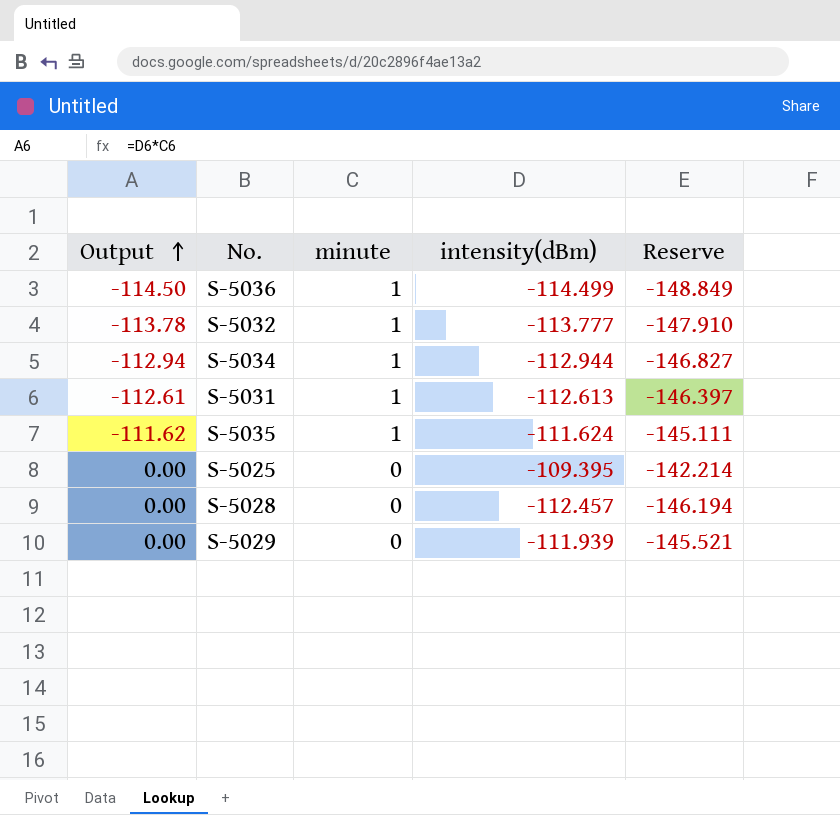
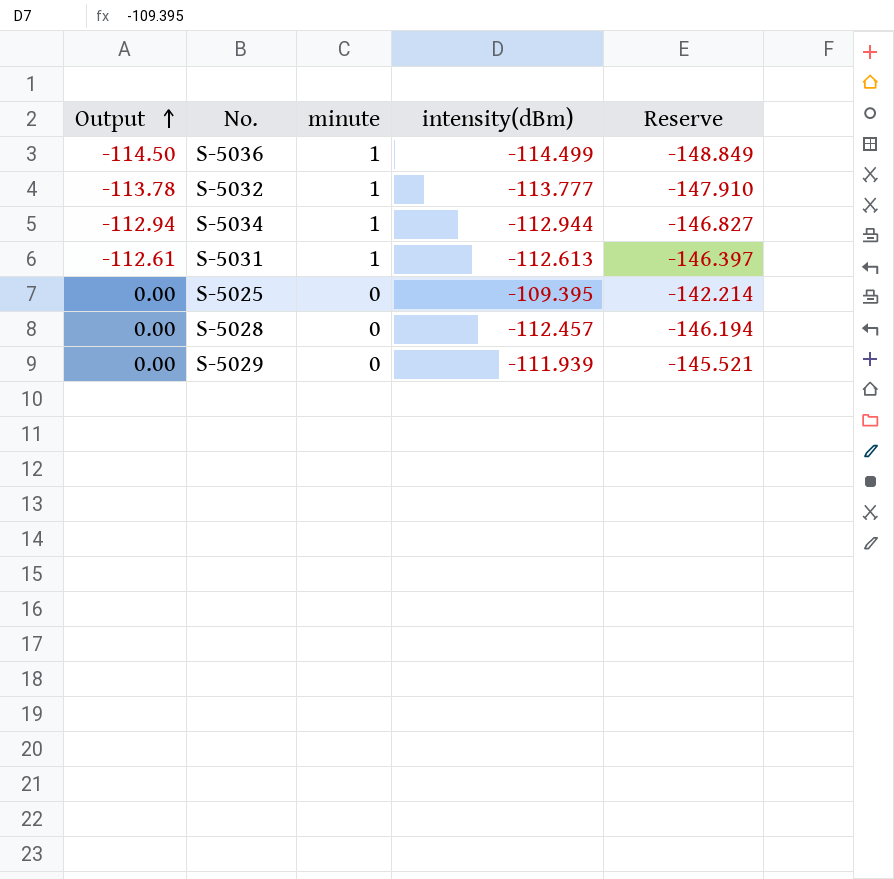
row S-5035: -111.62 | 1 | -111.624 | -145.111 -> none

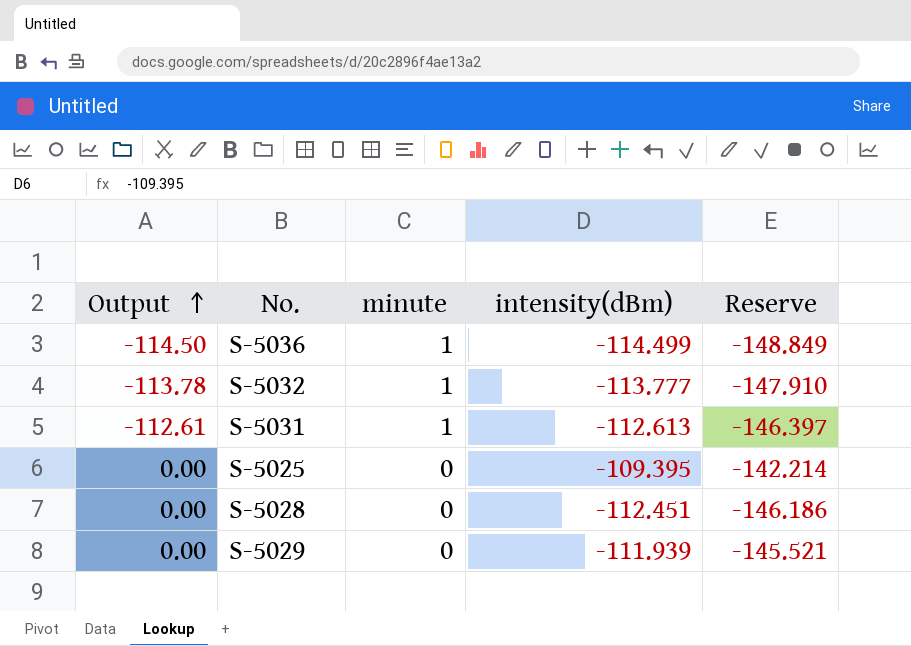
row S-5034: -112.94 | 1 | -112.944 | -146.827 -> none
S-5028 | intensity(dBm): -112.457 -> -112.451
S-5028 | Reserve: -146.194 -> -146.186

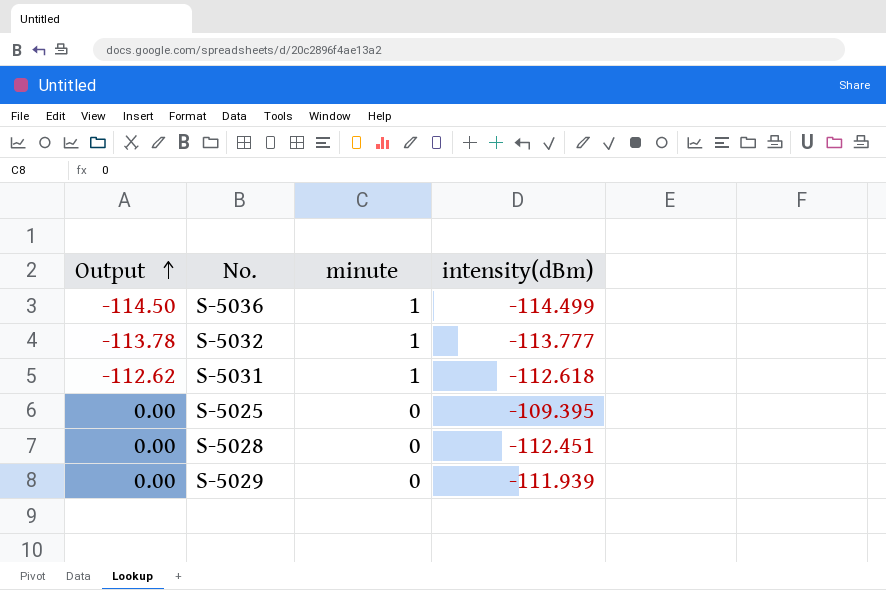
column Reserve | formula: [intensity(dBm)] * 1.3 -> none
S-5031 | Output: -112.61 -> -112.62
S-5031 | intensity(dBm): -112.613 -> -112.618

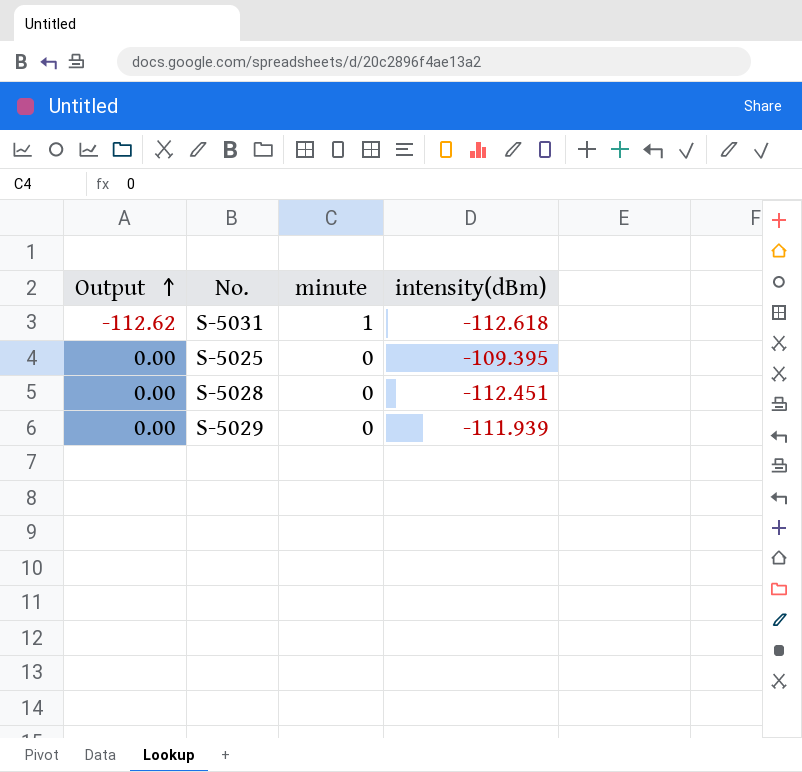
row S-5036: -114.50 | 1 | -114.499 -> none
row S-5032: -113.78 | 1 | -113.777 -> none

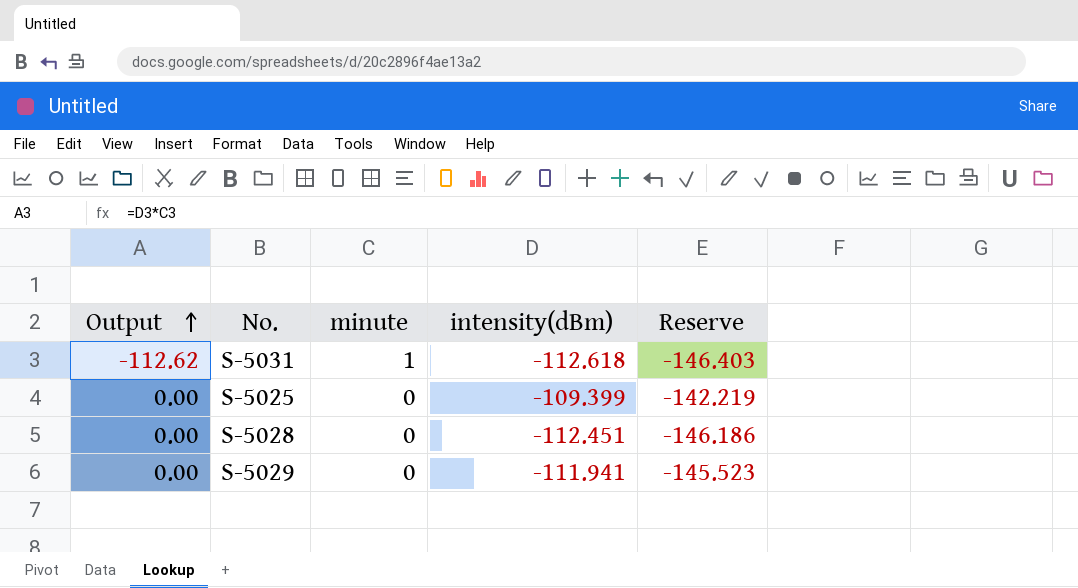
column Reserve | formula: none -> [intensity(dBm)] * 1.3
S-5025 | intensity(dBm): -109.395 -> -109.399
S-5029 | intensity(dBm): -111.939 -> -111.941

